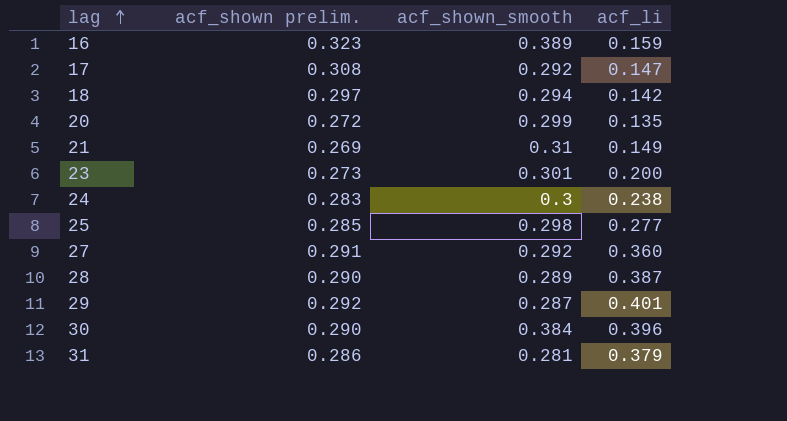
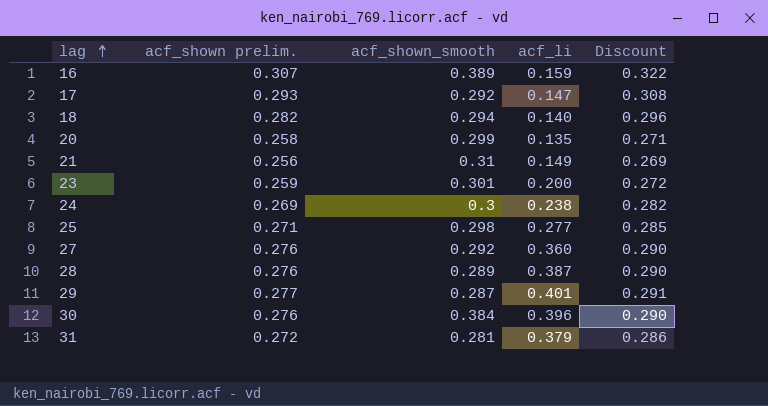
column Discount | formula: none -> [acf_shown prelim.] * 1.05
16 | acf_shown prelim.: 0.323 -> 0.307
17 | acf_shown prelim.: 0.308 -> 0.293
18 | acf_shown prelim.: 0.297 -> 0.282
18 | acf_li: 0.142 -> 0.140
20 | acf_shown prelim.: 0.272 -> 0.258
21 | acf_shown prelim.: 0.269 -> 0.256
23 | acf_shown prelim.: 0.273 -> 0.259
24 | acf_shown prelim.: 0.283 -> 0.269
25 | acf_shown prelim.: 0.285 -> 0.271
27 | acf_shown prelim.: 0.291 -> 0.276
28 | acf_shown prelim.: 0.290 -> 0.276
29 | acf_shown prelim.: 0.292 -> 0.277
30 | acf_shown prelim.: 0.290 -> 0.276
31 | acf_shown prelim.: 0.286 -> 0.272

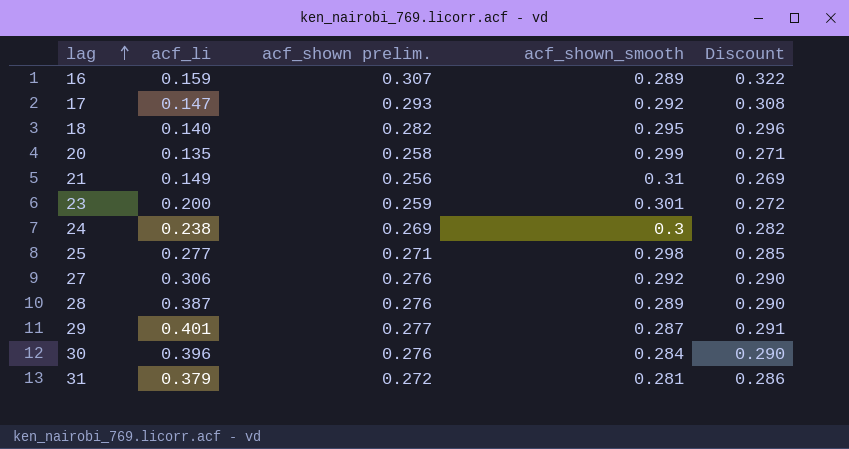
column acf_li | position: 4 -> 2
16 | acf_shown_smooth: 0.389 -> 0.289
18 | acf_shown_smooth: 0.294 -> 0.295
27 | acf_li: 0.360 -> 0.306
30 | acf_shown_smooth: 0.384 -> 0.284

